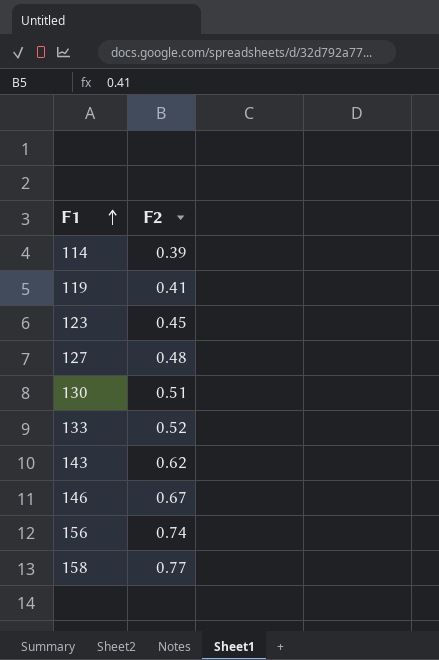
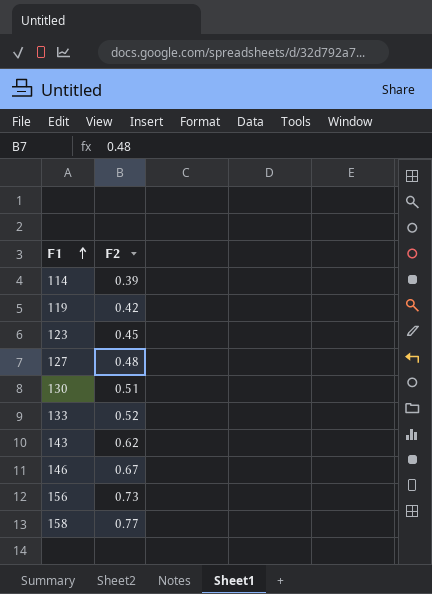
119 | F2: 0.41 -> 0.42
156 | F2: 0.74 -> 0.73

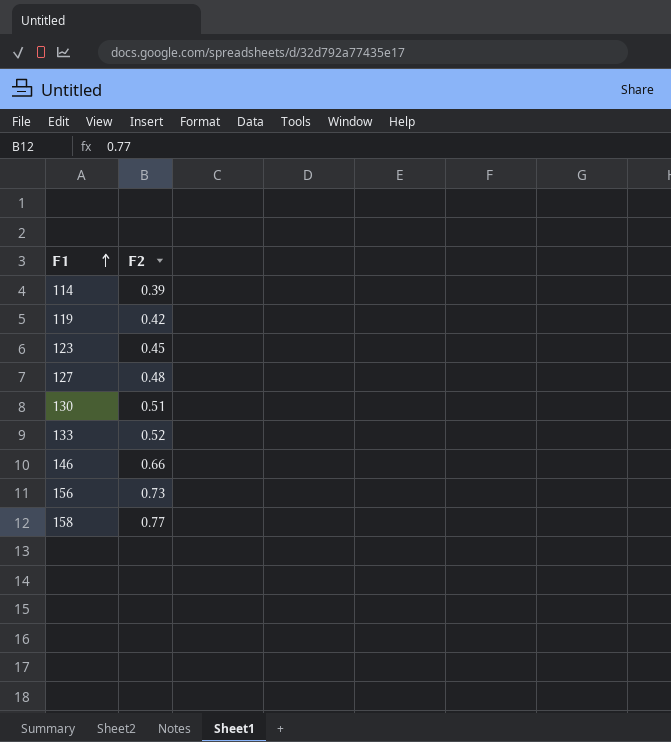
row 143: 0.62 -> none
146 | F2: 0.67 -> 0.66

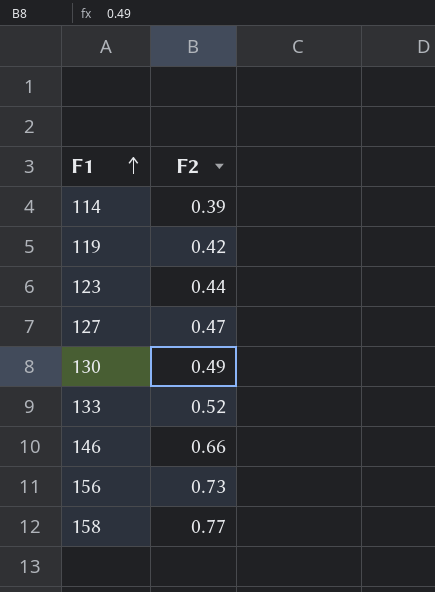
123 | F2: 0.45 -> 0.44
127 | F2: 0.48 -> 0.47
130 | F2: 0.51 -> 0.49

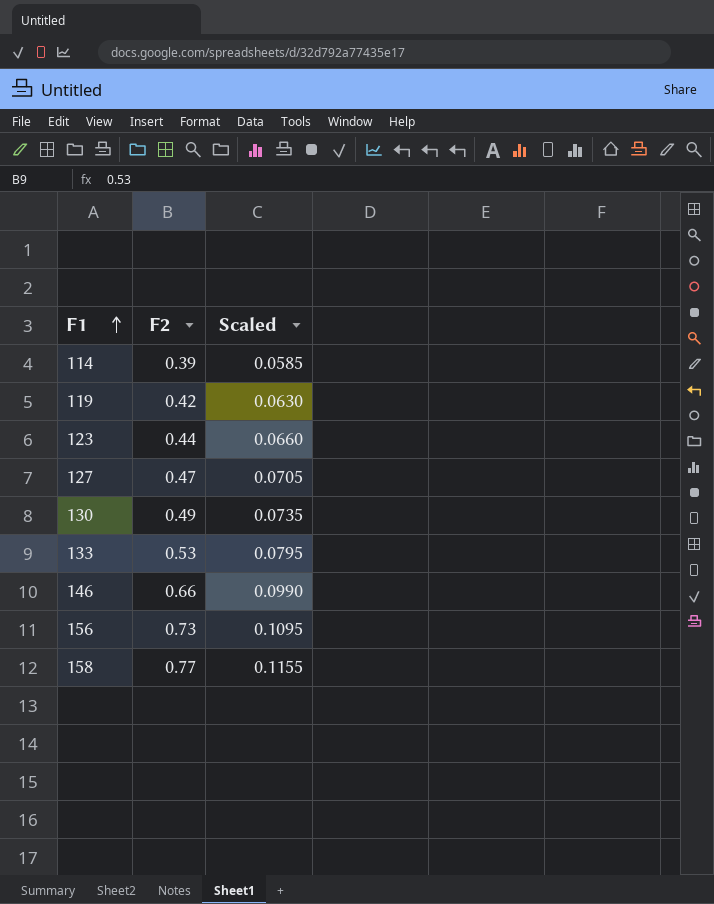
column Scaled | formula: none -> [F2] * 0.15
133 | F2: 0.52 -> 0.53

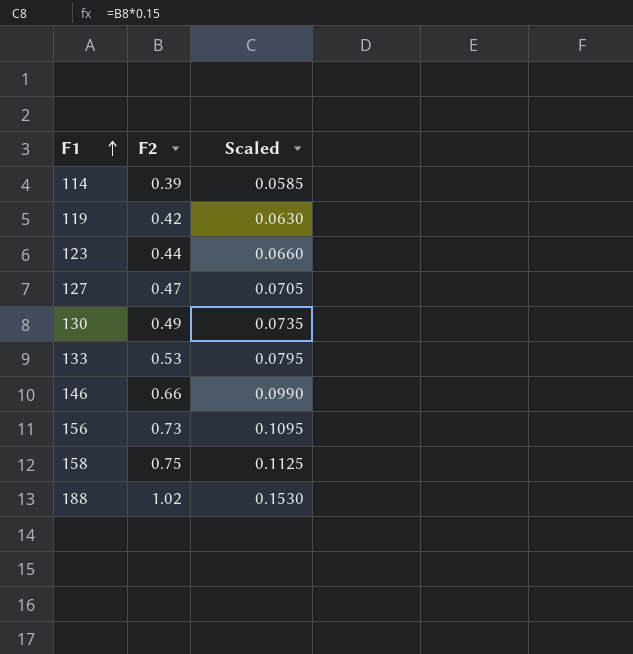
158 | F2: 0.77 -> 0.75
158 | Scaled: 0.1155 -> 0.1125
row 188: none -> 1.02 | 0.1530

